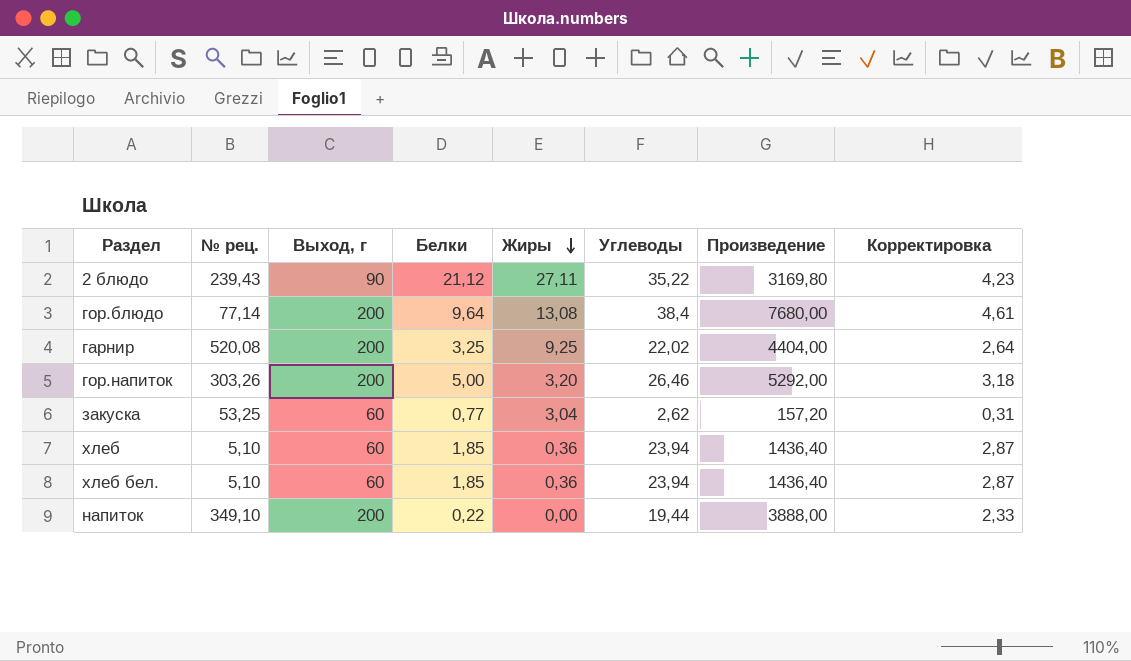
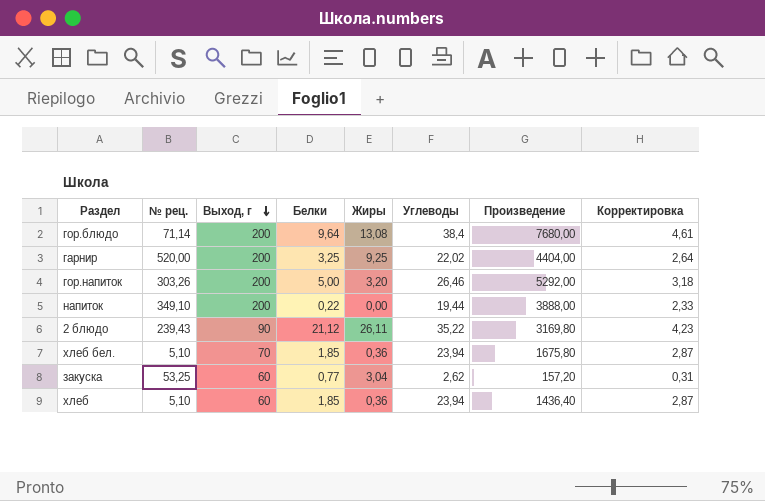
row order: Жиры descending -> Выход, г descending
гор.блюдо | № рец.: 77,14 -> 71,14
гарнир | № рец.: 520,08 -> 520,00
2 блюдо | Жиры: 27,11 -> 26,11
хлеб бел. | Выход, г: 60 -> 70
хлеб бел. | Произведение: 1436,40 -> 1675,80

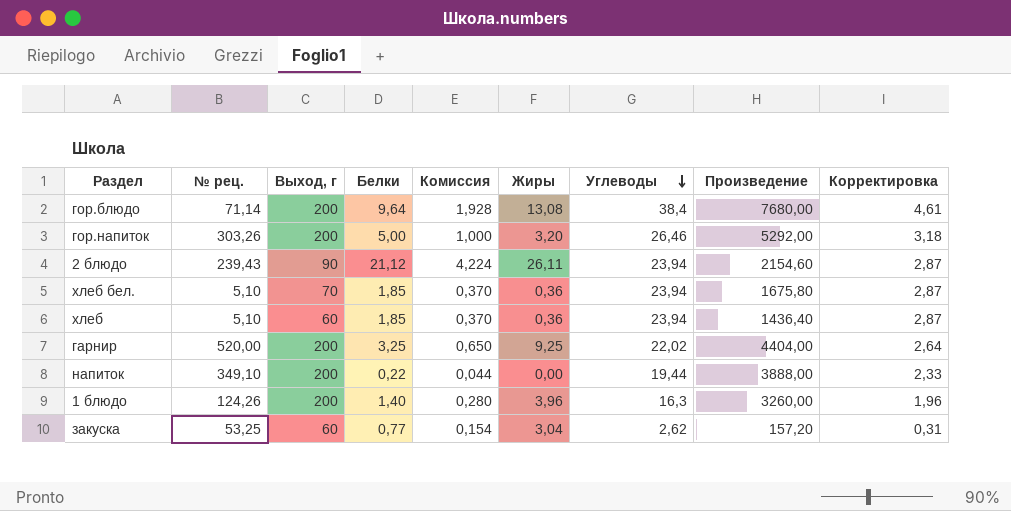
row order: Выход, г descending -> Углеводы descending
column Комиссия | formula: none -> [Белки] * 0,2
2 блюдо | Углеводы: 35,22 -> 23,94
2 блюдо | Произведение: 3169,80 -> 2154,60
2 блюдо | Корректировка: 4,23 -> 2,87
row 1 блюдо: none -> 124,26 | 200 | 1,40 | 0,280 | 3,96 | 16,3 | 3260,00 | 1,96

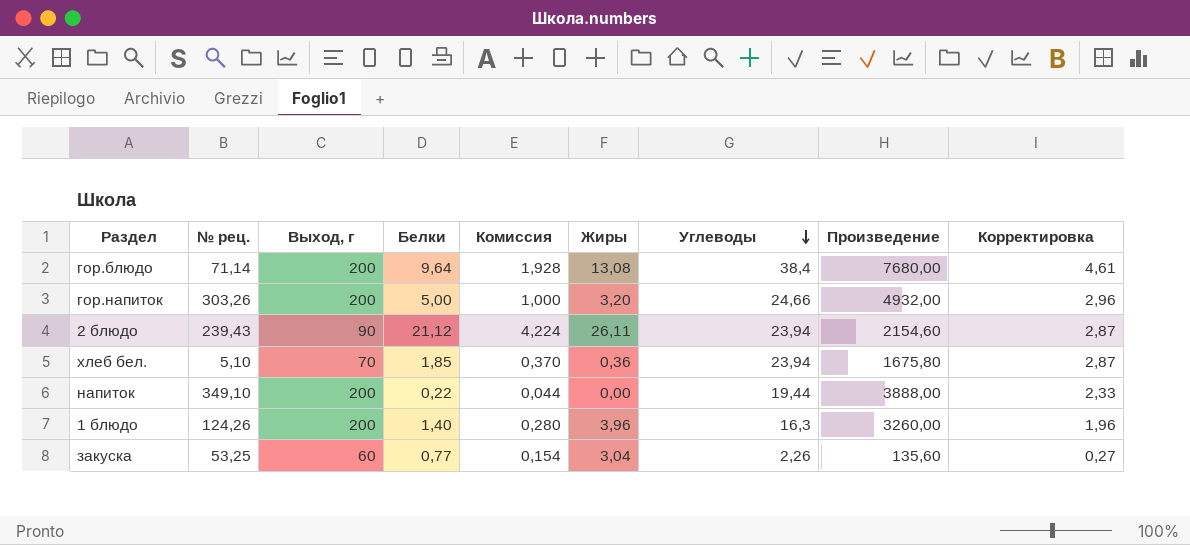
row хлеб: 5,10 | 60 | 1,85 | 0,370 | 0,36 | 23,94 | 1436,40 | 2,87 -> none
row гарнир: 520,00 | 200 | 3,25 | 0,650 | 9,25 | 22,02 | 4404,00 | 2,64 -> none
гор.напиток | Углеводы: 26,46 -> 24,66
гор.напиток | Произведение: 5292,00 -> 4932,00
гор.напиток | Корректировка: 3,18 -> 2,96
закуска | Углеводы: 2,62 -> 2,26
закуска | Произведение: 157,20 -> 135,60
закуска | Корректировка: 0,31 -> 0,27

